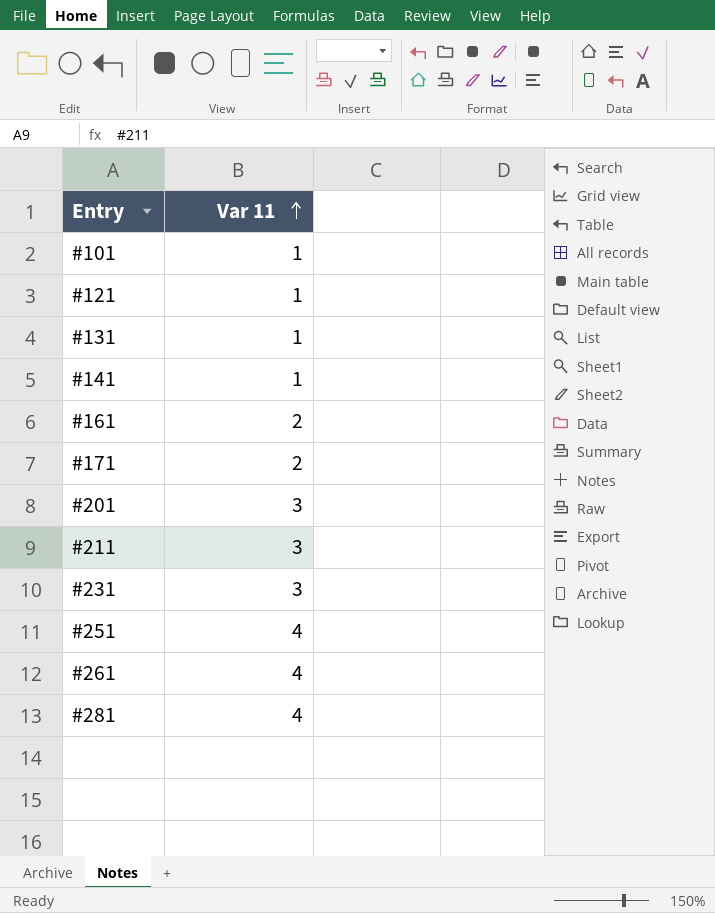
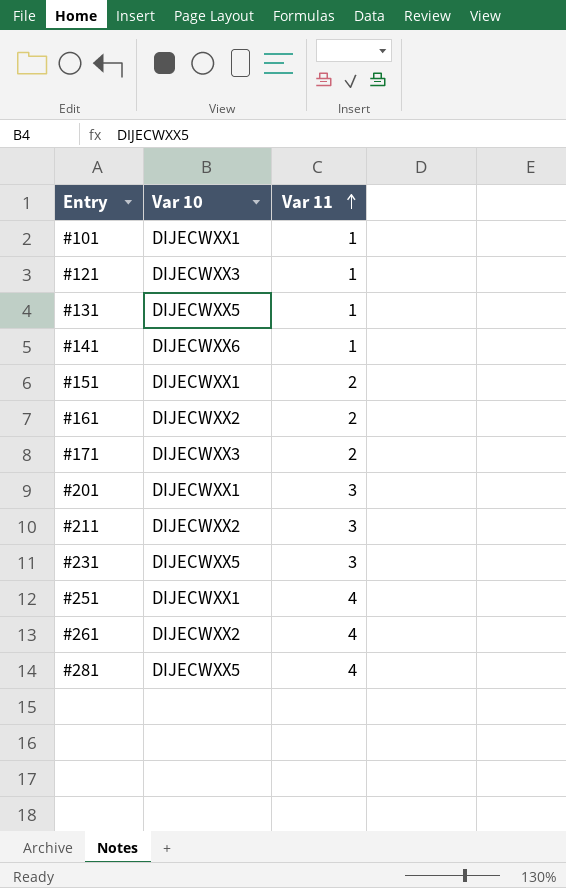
column Var 10 | position: none -> 2
row #151: none -> DIJECWXX1 | 2

